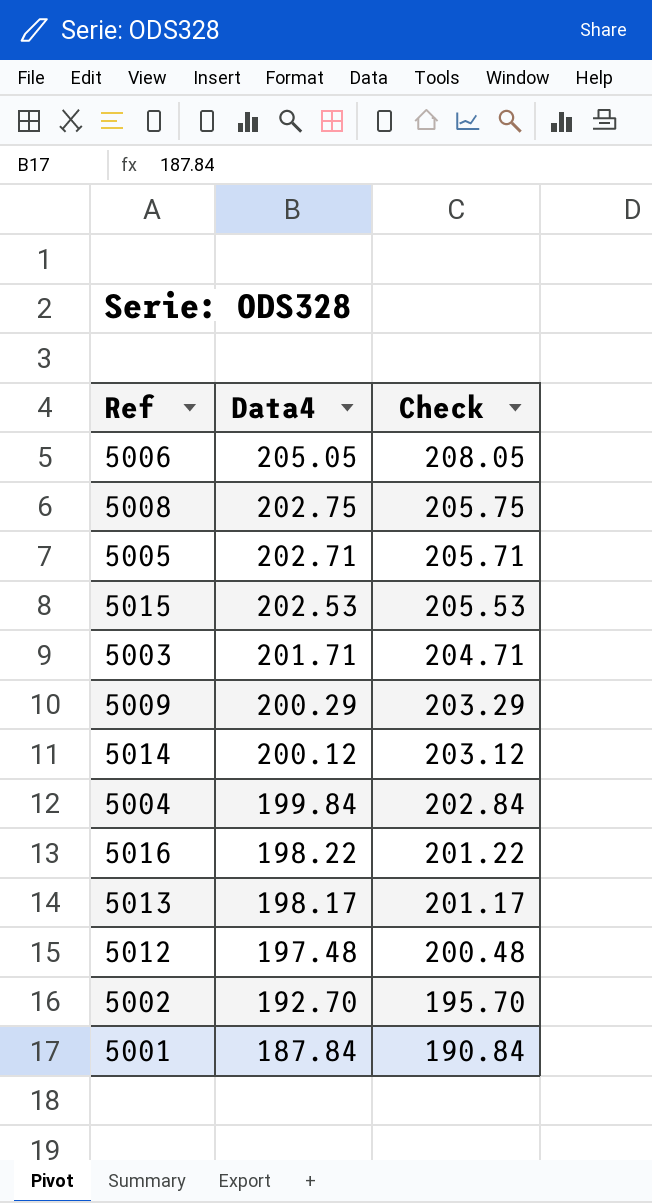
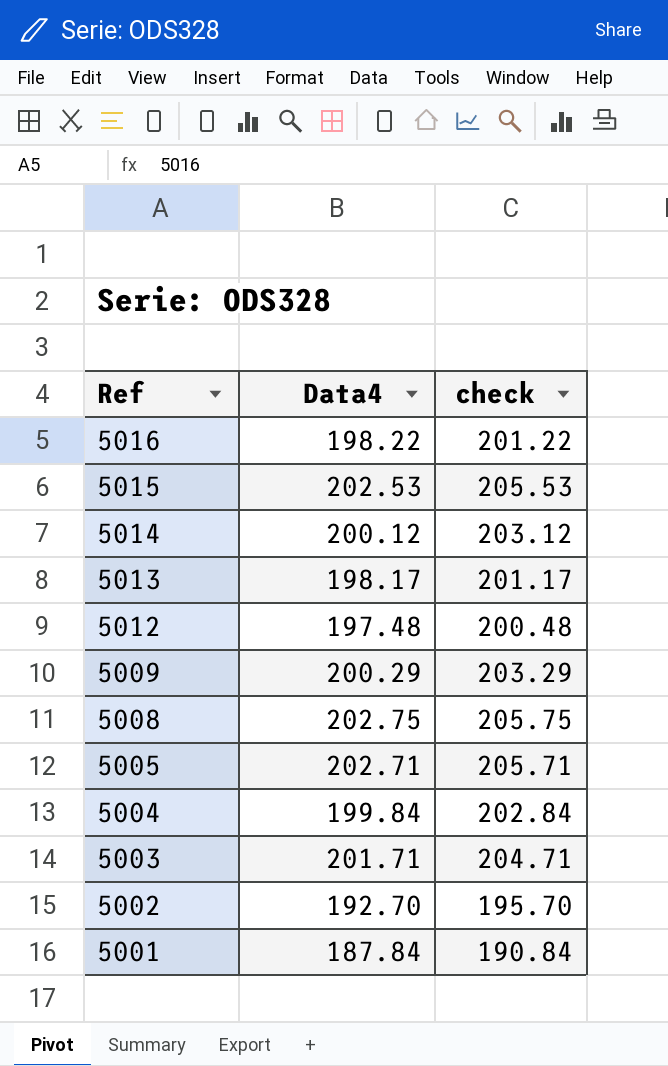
row order: Data4 descending -> Ref descending
column name: Check -> check
row 5006: 205.05 | 208.05 -> none

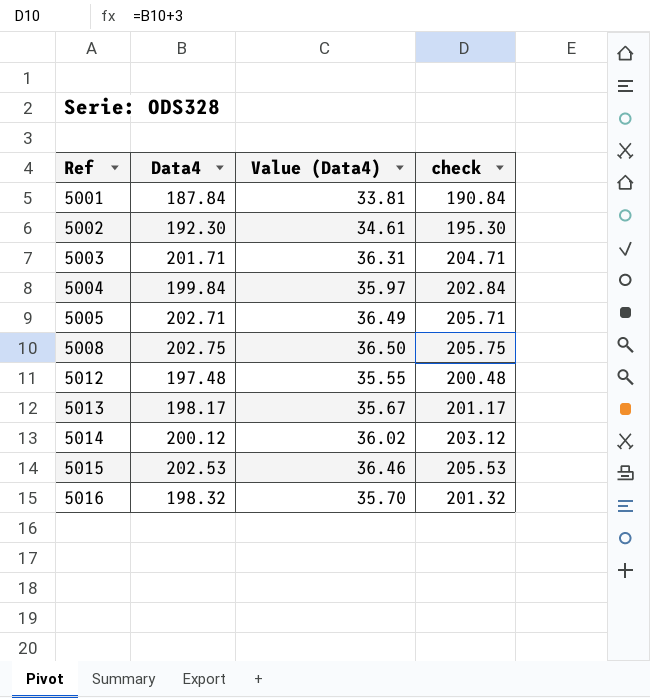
row order: Ref descending -> Ref ascending
column Value (Data4) | formula: none -> [Data4] * 0.18
row 5009: 200.29 | 203.29 -> none
5002 | Data4: 192.70 -> 192.30
5002 | check: 195.70 -> 195.30
5016 | Data4: 198.22 -> 198.32
5016 | check: 201.22 -> 201.32

